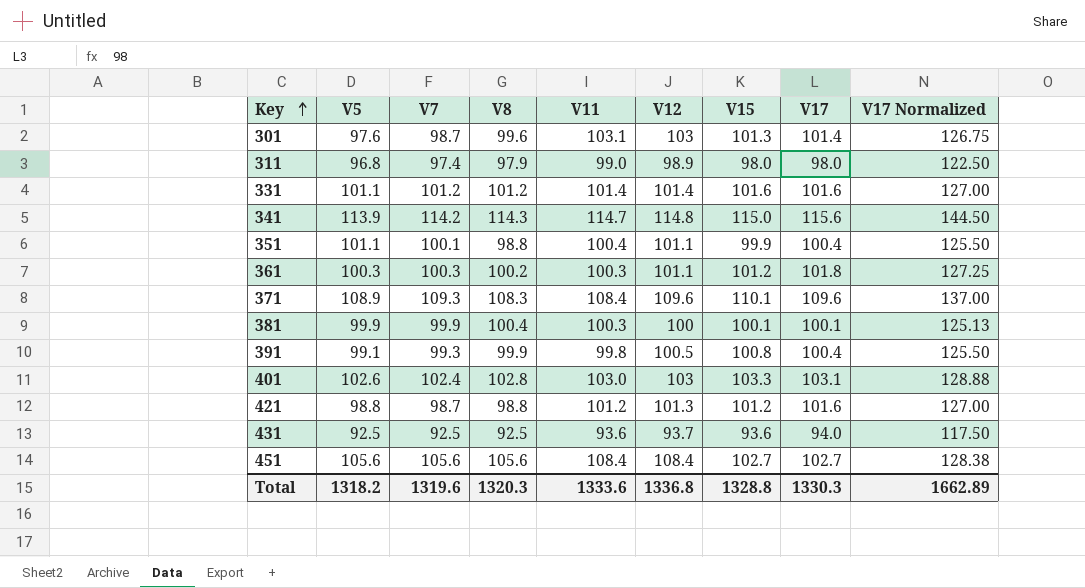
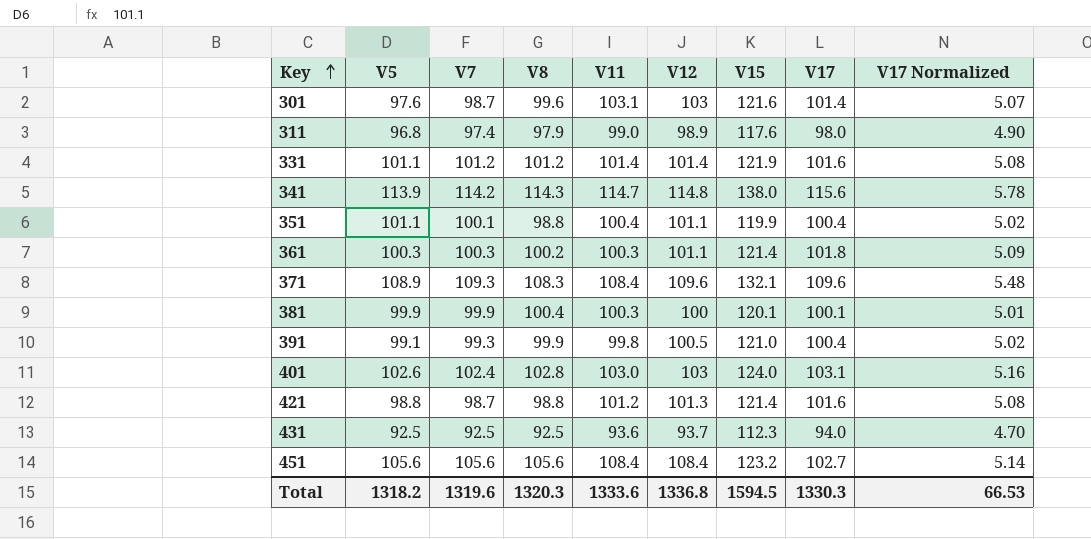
column V17 Normalized | formula: [V17] * 1.25 -> [V17] * 0.05
301 | V15: 101.3 -> 121.6
311 | V15: 98.0 -> 117.6
331 | V15: 101.6 -> 121.9
341 | V15: 115.0 -> 138.0
351 | V15: 99.9 -> 119.9
361 | V15: 101.2 -> 121.4
371 | V15: 110.1 -> 132.1
381 | V15: 100.1 -> 120.1
391 | V15: 100.8 -> 121.0
401 | V15: 103.3 -> 124.0
421 | V15: 101.2 -> 121.4
431 | V15: 93.6 -> 112.3
451 | V15: 102.7 -> 123.2
Total | V15: 1328.8 -> 1594.5
Total | V17 Normalized: 1662.89 -> 66.53

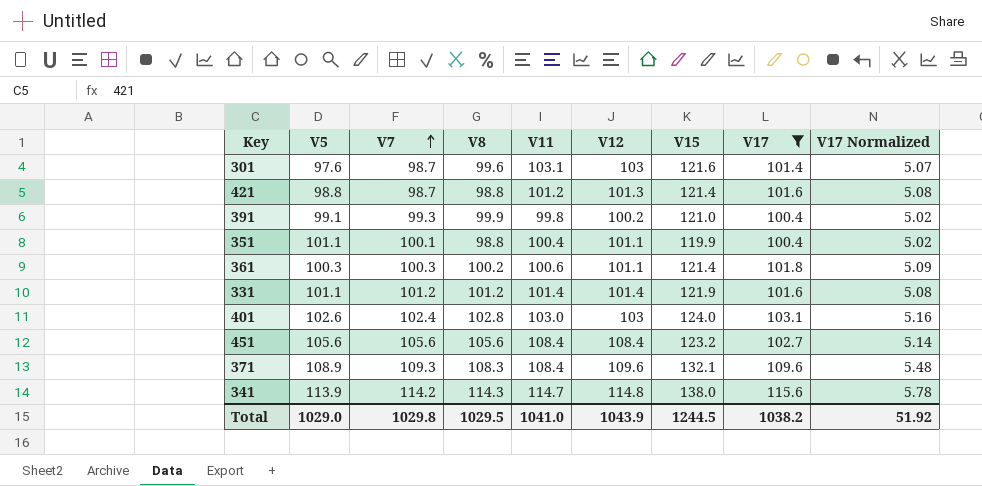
filter: none -> V17 >= 100.4
row order: Key ascending -> V7 ascending
391 | V12: 100.5 -> 100.2
361 | V11: 100.3 -> 100.6
Total | V5: 1318.2 -> 1029.0
Total | V7: 1319.6 -> 1029.8
Total | V8: 1320.3 -> 1029.5
Total | V11: 1333.6 -> 1041.0
Total | V12: 1336.8 -> 1043.9
Total | V15: 1594.5 -> 1244.5
Total | V17: 1330.3 -> 1038.2
Total | V17 Normalized: 66.53 -> 51.92

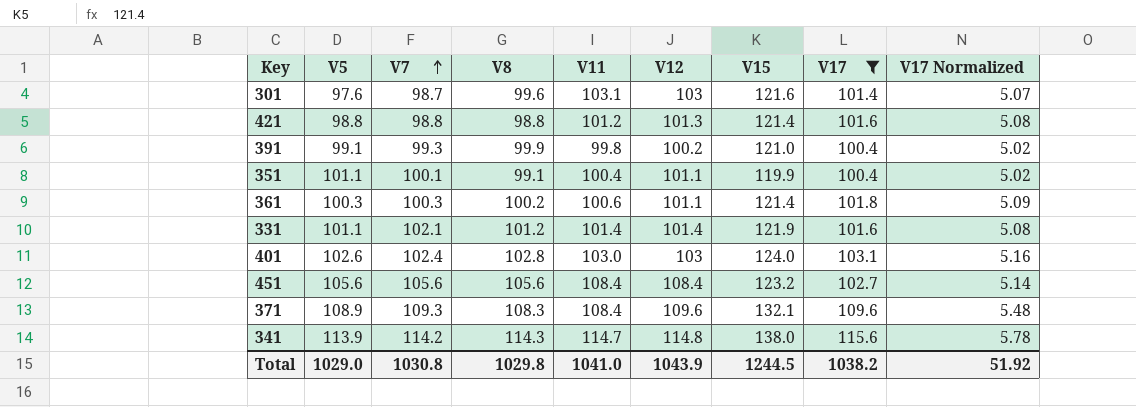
421 | V7: 98.7 -> 98.8
351 | V8: 98.8 -> 99.1
331 | V7: 101.2 -> 102.1
Total | V7: 1029.8 -> 1030.8
Total | V8: 1029.5 -> 1029.8

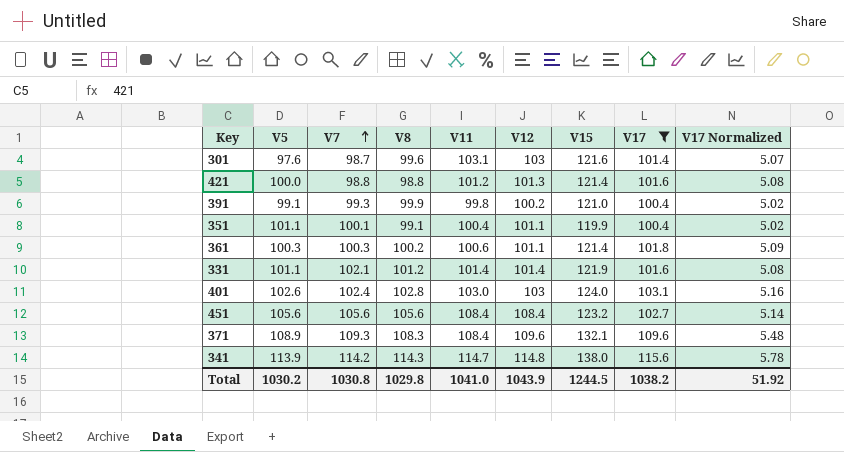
421 | V5: 98.8 -> 100.0
Total | V5: 1029.0 -> 1030.2

